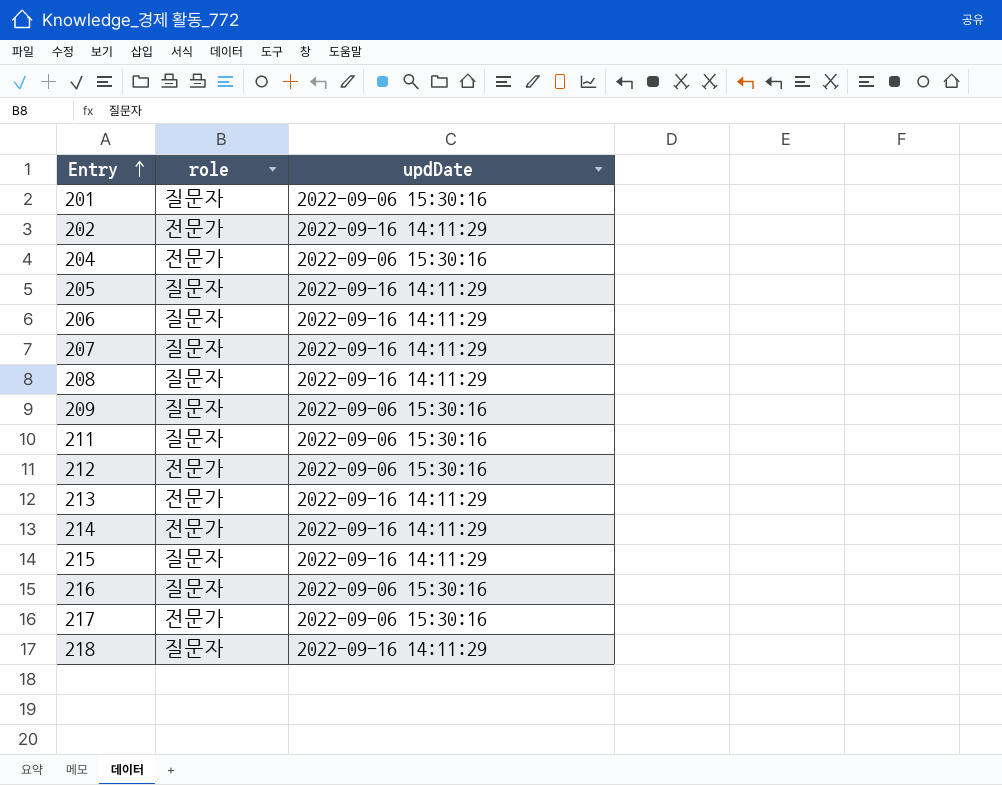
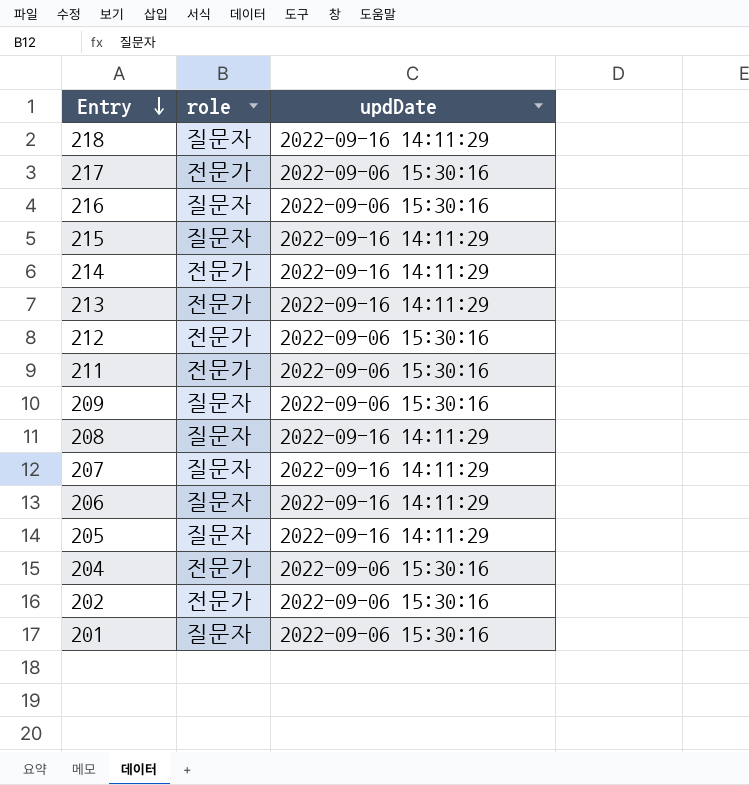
row order: Entry ascending -> Entry descending
211 | role: 질문자 -> 전문가
202 | updDate: 2022-09-16 14:11:29 -> 2022-09-06 15:30:16

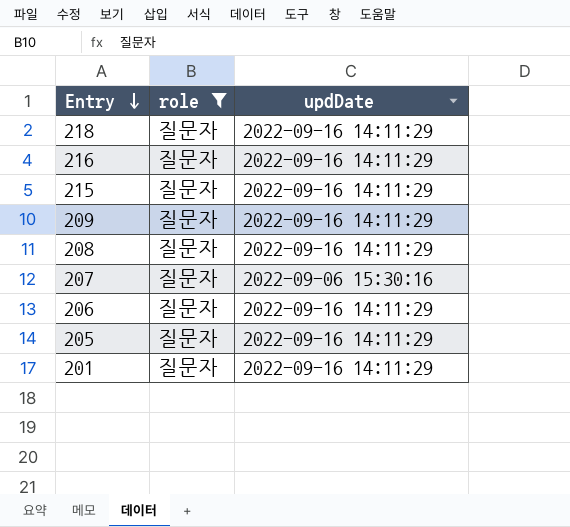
filter: none -> role = 질문자
216 | updDate: 2022-09-06 15:30:16 -> 2022-09-16 14:11:29
209 | updDate: 2022-09-06 15:30:16 -> 2022-09-16 14:11:29
207 | updDate: 2022-09-16 14:11:29 -> 2022-09-06 15:30:16
201 | updDate: 2022-09-06 15:30:16 -> 2022-09-16 14:11:29

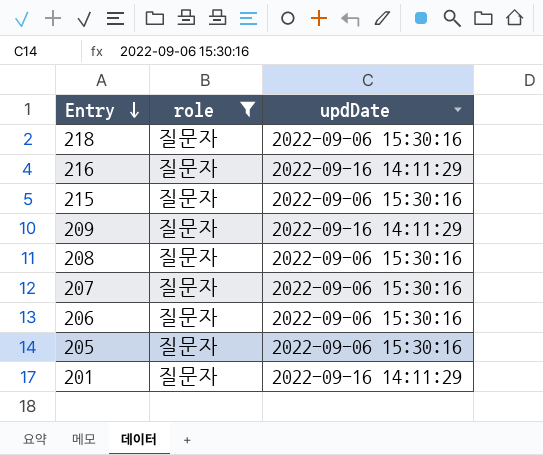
218 | updDate: 2022-09-16 14:11:29 -> 2022-09-06 15:30:16
215 | updDate: 2022-09-16 14:11:29 -> 2022-09-06 15:30:16
208 | updDate: 2022-09-16 14:11:29 -> 2022-09-06 15:30:16
206 | updDate: 2022-09-16 14:11:29 -> 2022-09-06 15:30:16
205 | updDate: 2022-09-16 14:11:29 -> 2022-09-06 15:30:16

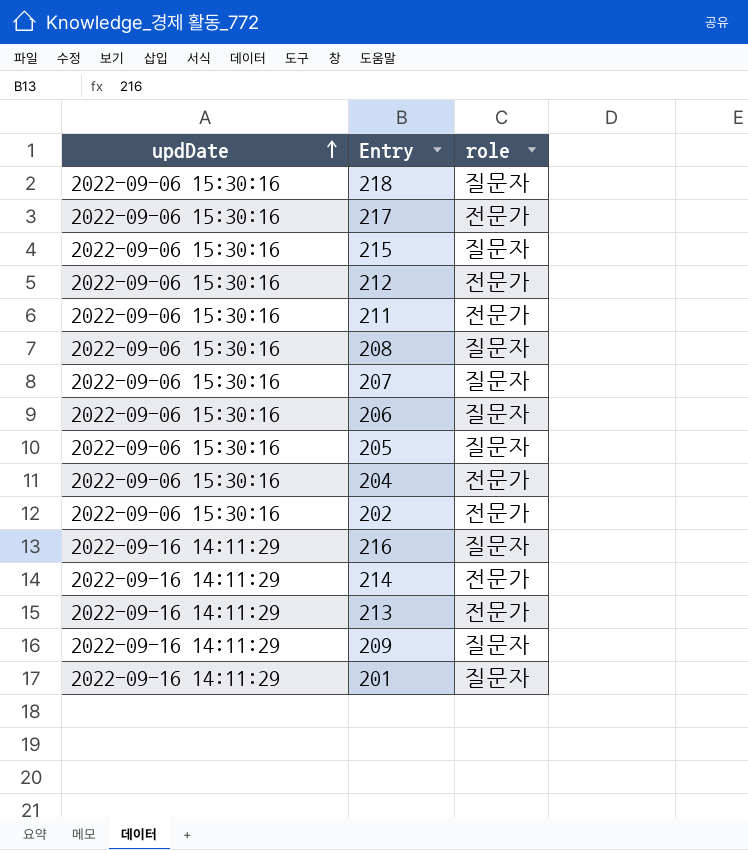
filter: role = 질문자 -> none
row order: Entry descending -> updDate ascending
column updDate | position: 3 -> 1

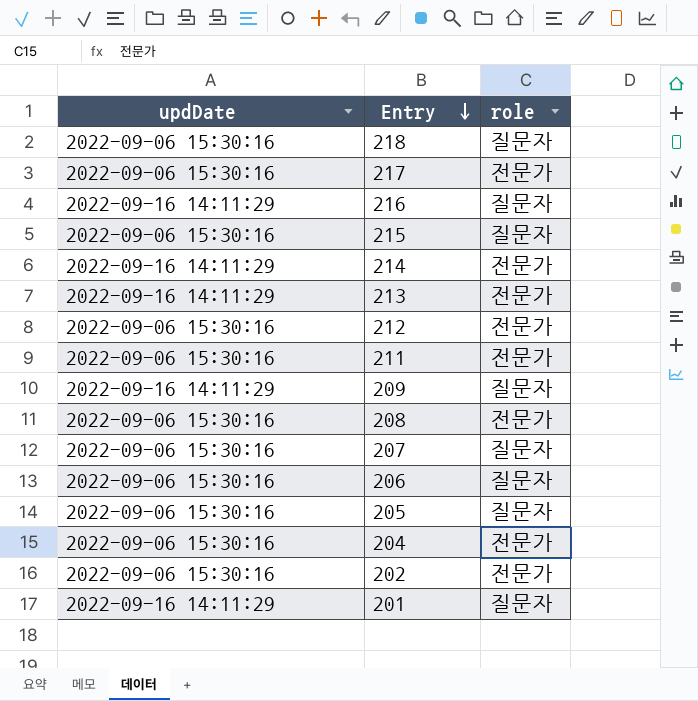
row order: updDate ascending -> Entry descending
208 | role: 질문자 -> 전문가

